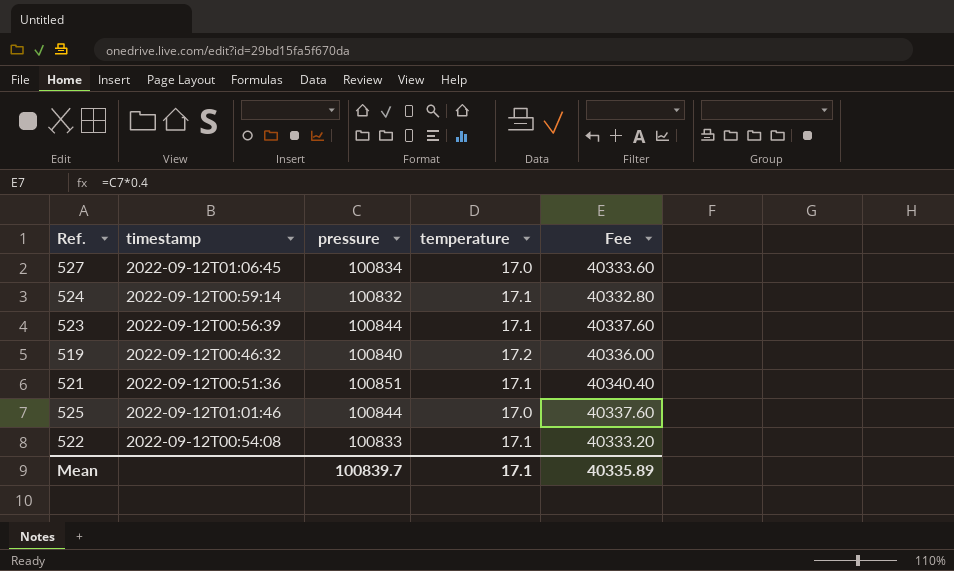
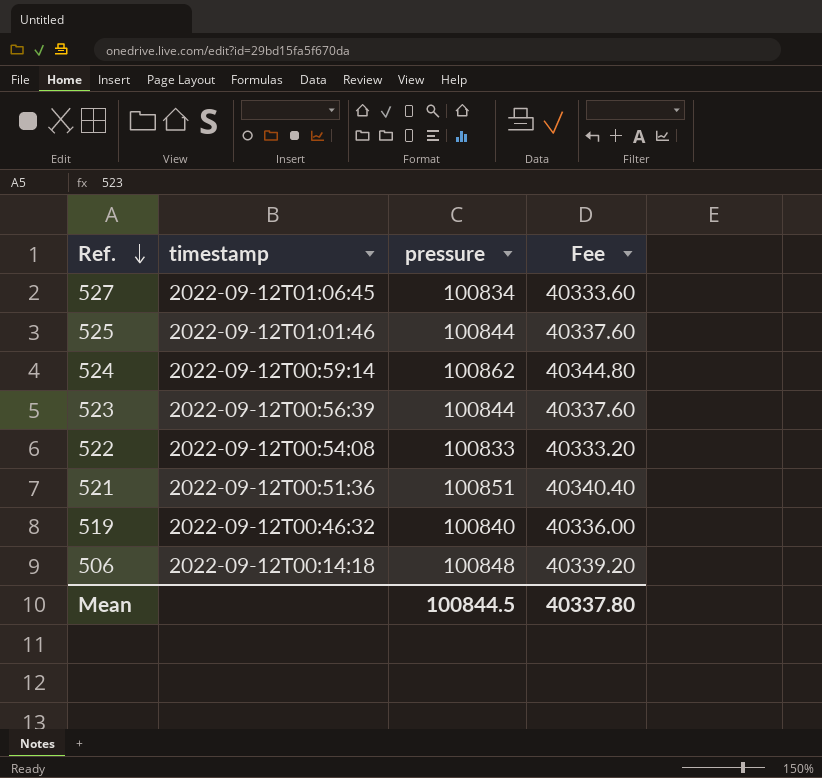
row order: none -> Ref. descending
column temperature | position: 4 -> none
524 | pressure: 100832 -> 100862
524 | Fee: 40332.80 -> 40344.80
row 506: none -> 2022-09-12T00:14:18 | 100848 | 40339.20
Mean | pressure: 100839.7 -> 100844.5
Mean | Fee: 40335.89 -> 40337.80

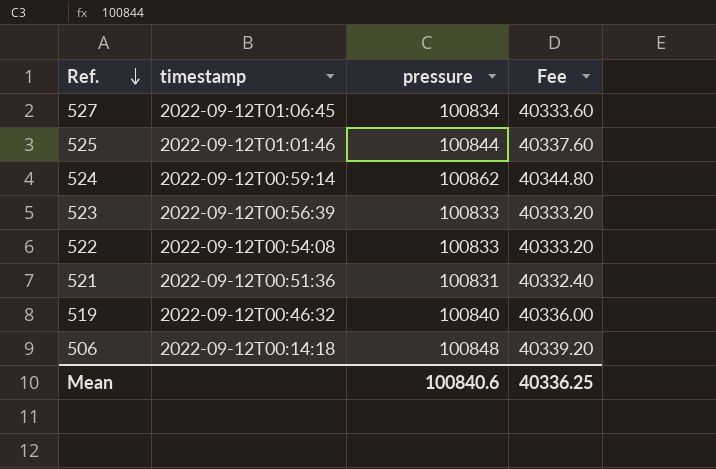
523 | pressure: 100844 -> 100833
523 | Fee: 40337.60 -> 40333.20
521 | pressure: 100851 -> 100831
521 | Fee: 40340.40 -> 40332.40
Mean | pressure: 100844.5 -> 100840.6
Mean | Fee: 40337.80 -> 40336.25

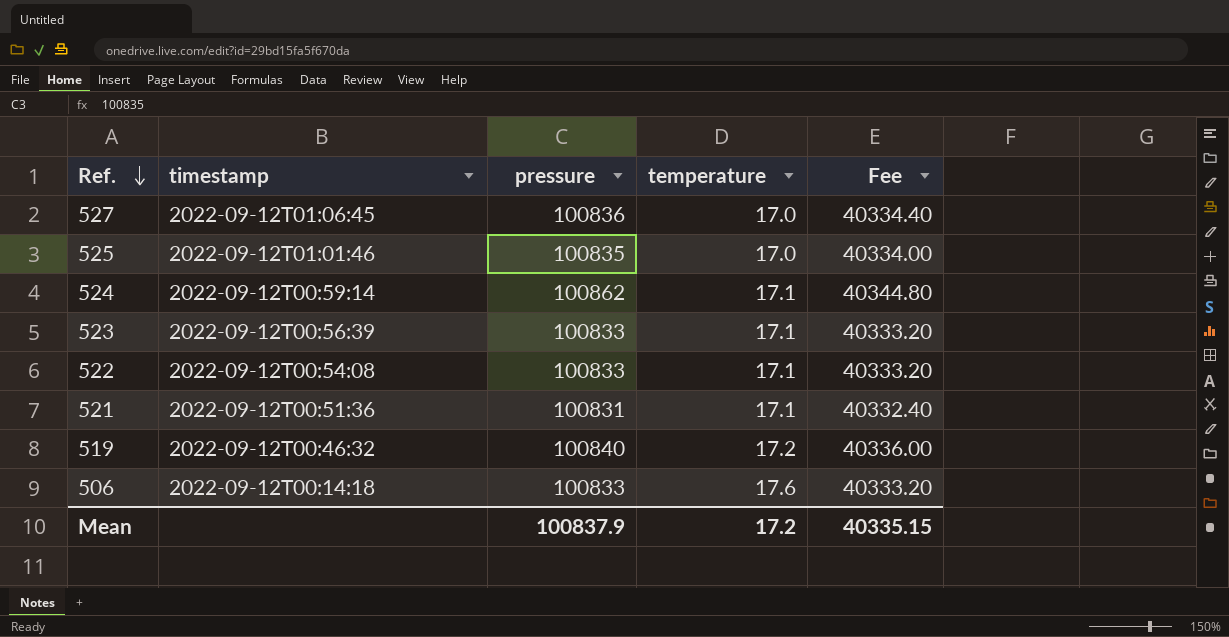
column temperature | position: none -> 4
527 | pressure: 100834 -> 100836
527 | Fee: 40333.60 -> 40334.40
525 | pressure: 100844 -> 100835
525 | Fee: 40337.60 -> 40334.00
506 | pressure: 100848 -> 100833
506 | Fee: 40339.20 -> 40333.20
Mean | pressure: 100840.6 -> 100837.9
Mean | Fee: 40336.25 -> 40335.15

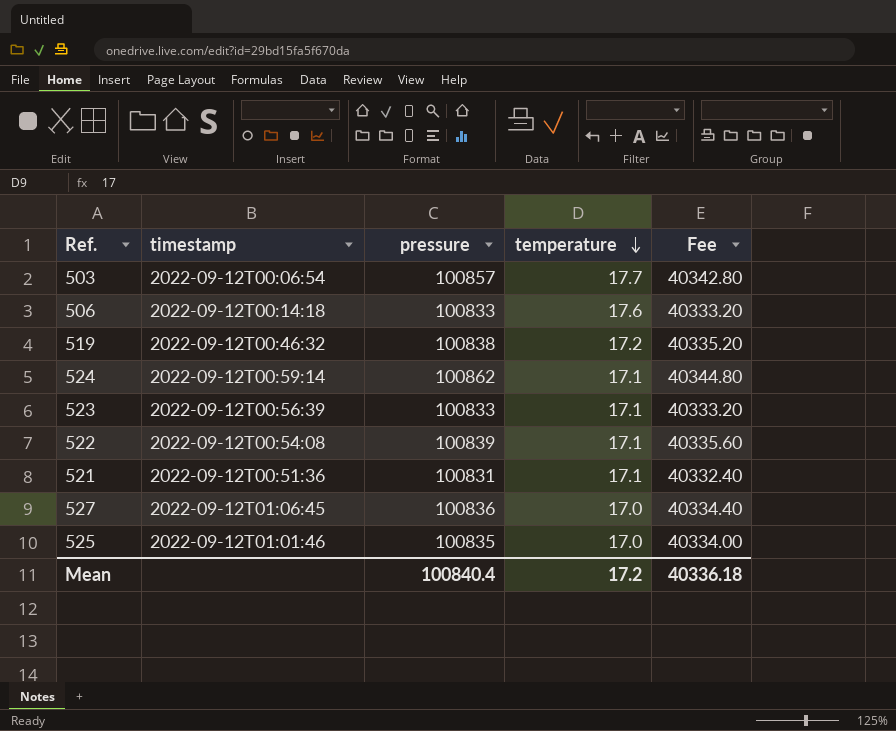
row order: Ref. descending -> temperature descending
row 503: none -> 2022-09-12T00:06:54 | 100857 | 17.7 | 40342.80
519 | pressure: 100840 -> 100838
519 | Fee: 40336.00 -> 40335.20
522 | pressure: 100833 -> 100839
522 | Fee: 40333.20 -> 40335.60
Mean | pressure: 100837.9 -> 100840.4
Mean | Fee: 40335.15 -> 40336.18

